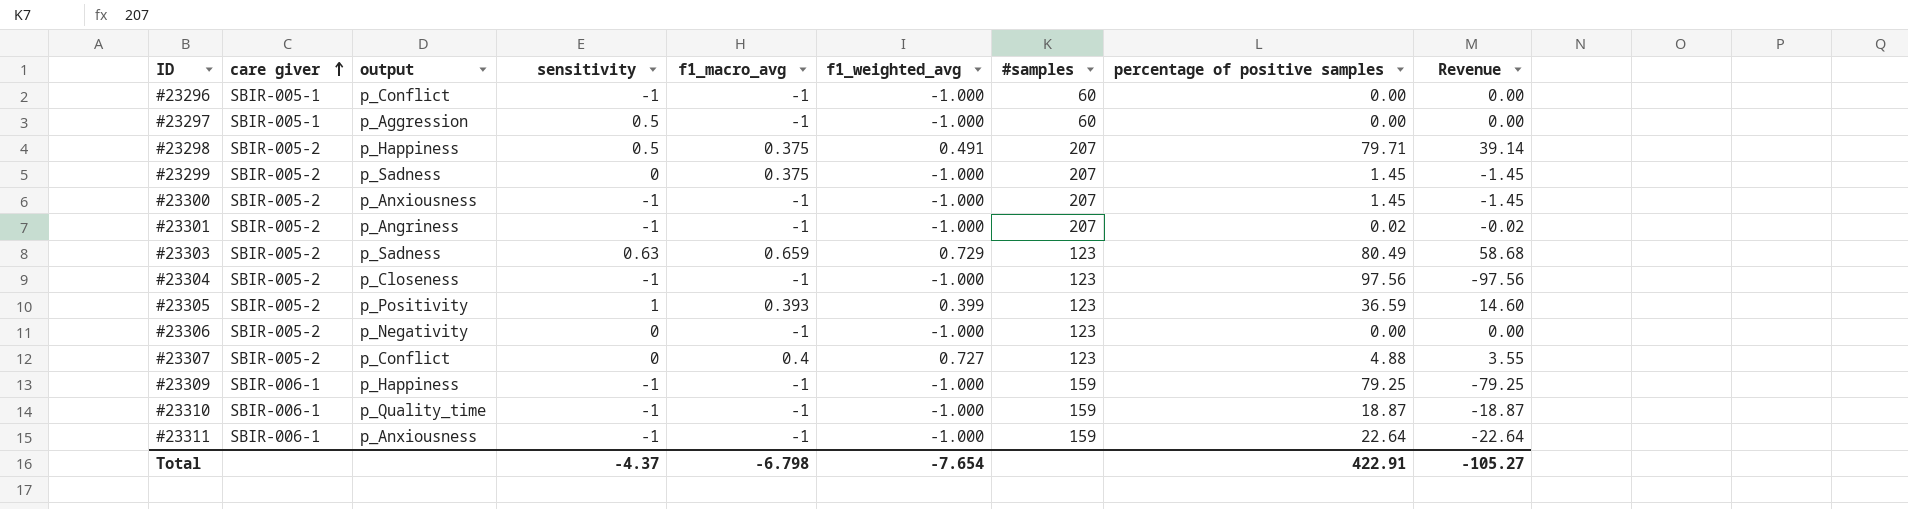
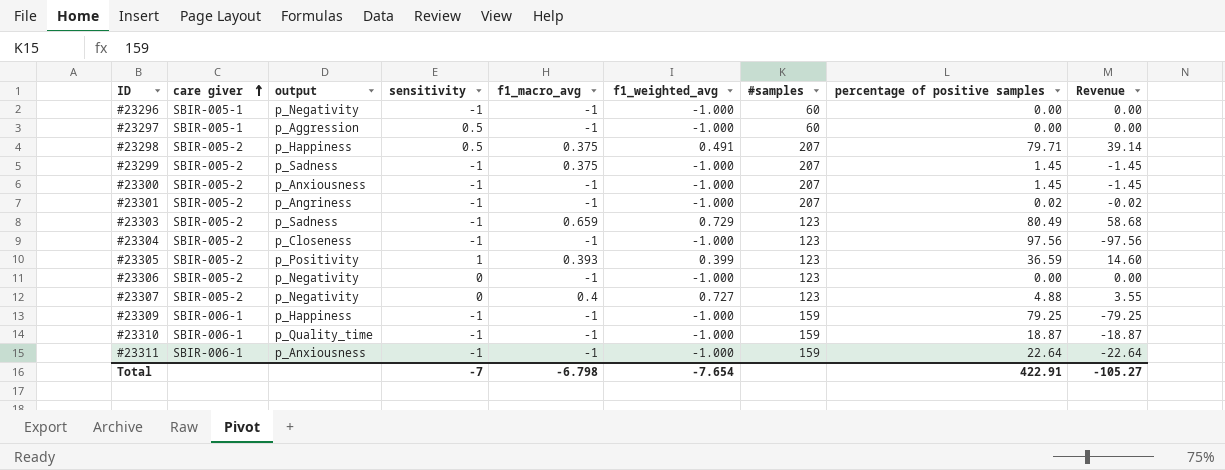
#23296 | output: p_Conflict -> p_Negativity
#23299 | sensitivity: 0 -> -1
#23303 | sensitivity: 0.63 -> -1
#23307 | output: p_Conflict -> p_Negativity
Total | sensitivity: -4.37 -> -7

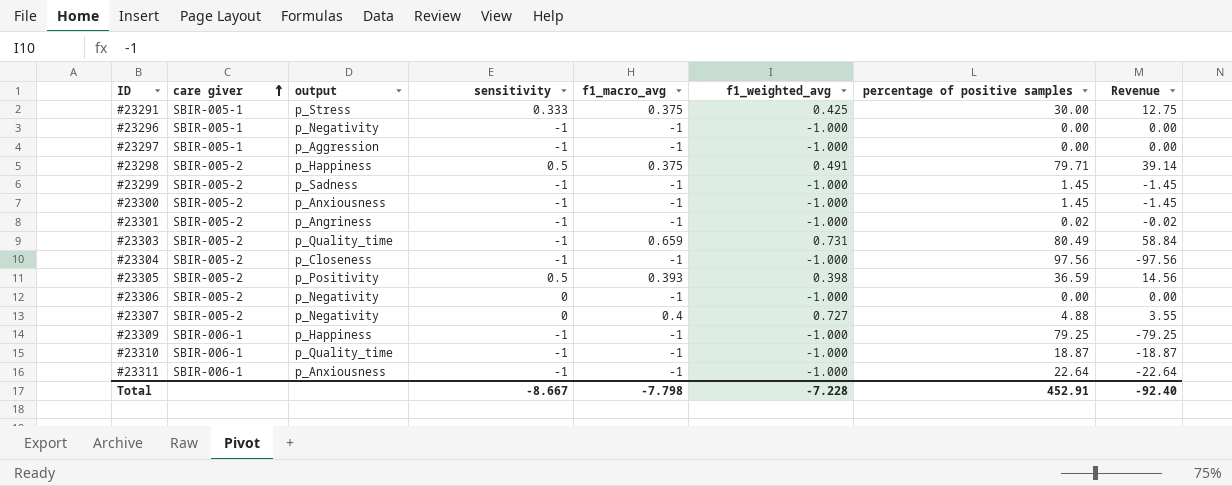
column #samples | position: 7 -> none
row #23291: none -> SBIR-005-1 | p_Stress | 0.333 | 0.375 | 0.425 | 30.00 | 12.75
#23297 | sensitivity: 0.5 -> -1
#23299 | f1_macro_avg: 0.375 -> -1
#23303 | output: p_Sadness -> p_Quality_time
#23303 | f1_weighted_avg: 0.729 -> 0.731
#23303 | Revenue: 58.68 -> 58.84
#23305 | sensitivity: 1 -> 0.5
#23305 | f1_weighted_avg: 0.399 -> 0.398
#23305 | Revenue: 14.60 -> 14.56
Total | sensitivity: -7 -> -8.667
Total | f1_macro_avg: -6.798 -> -7.798
Total | f1_weighted_avg: -7.654 -> -7.228
Total | percentage of positive samples: 422.91 -> 452.91
Total | Revenue: -105.27 -> -92.40

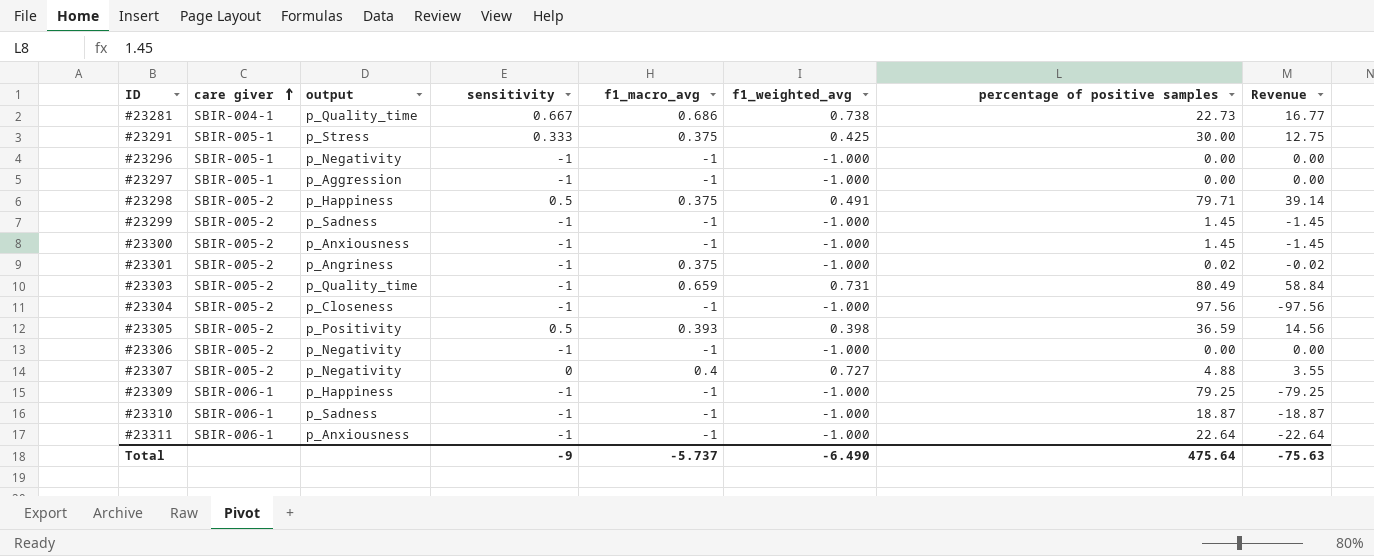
row #23281: none -> SBIR-004-1 | p_Quality_time | 0.667 | 0.686 | 0.738 | 22.73 | 16.77
#23301 | f1_macro_avg: -1 -> 0.375
#23306 | sensitivity: 0 -> -1
#23310 | output: p_Quality_time -> p_Sadness
Total | sensitivity: -8.667 -> -9
Total | f1_macro_avg: -7.798 -> -5.737
Total | f1_weighted_avg: -7.228 -> -6.490
Total | percentage of positive samples: 452.91 -> 475.64
Total | Revenue: -92.40 -> -75.63

